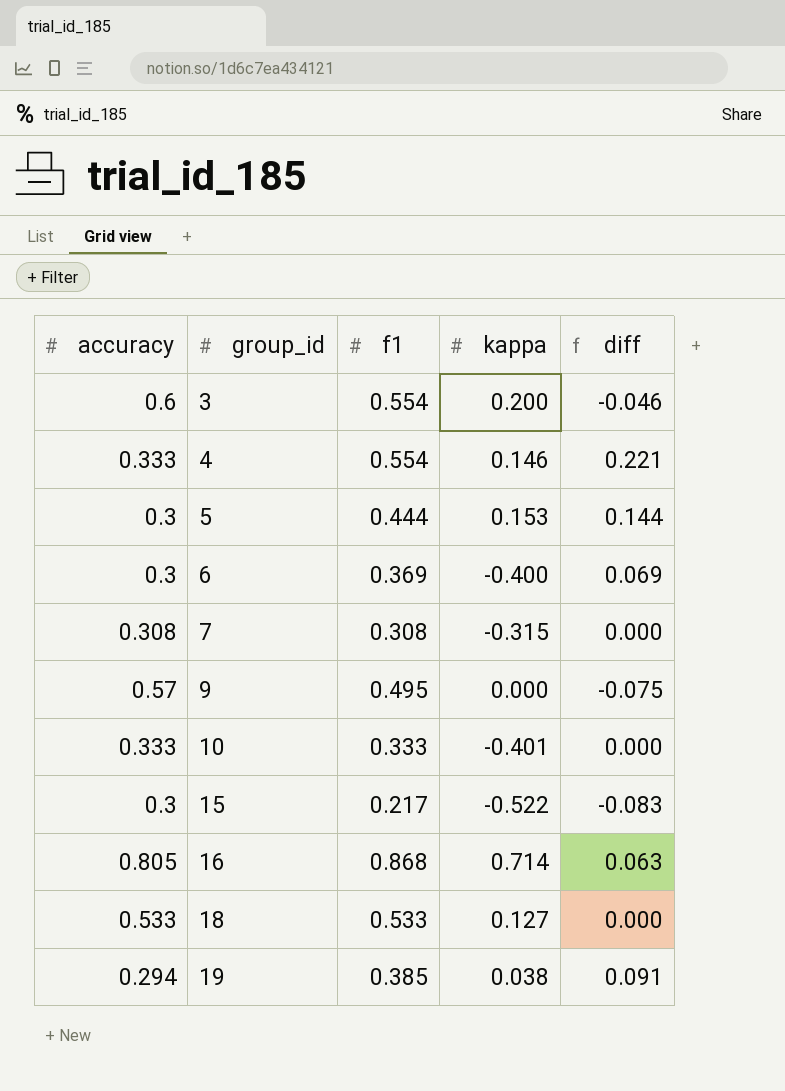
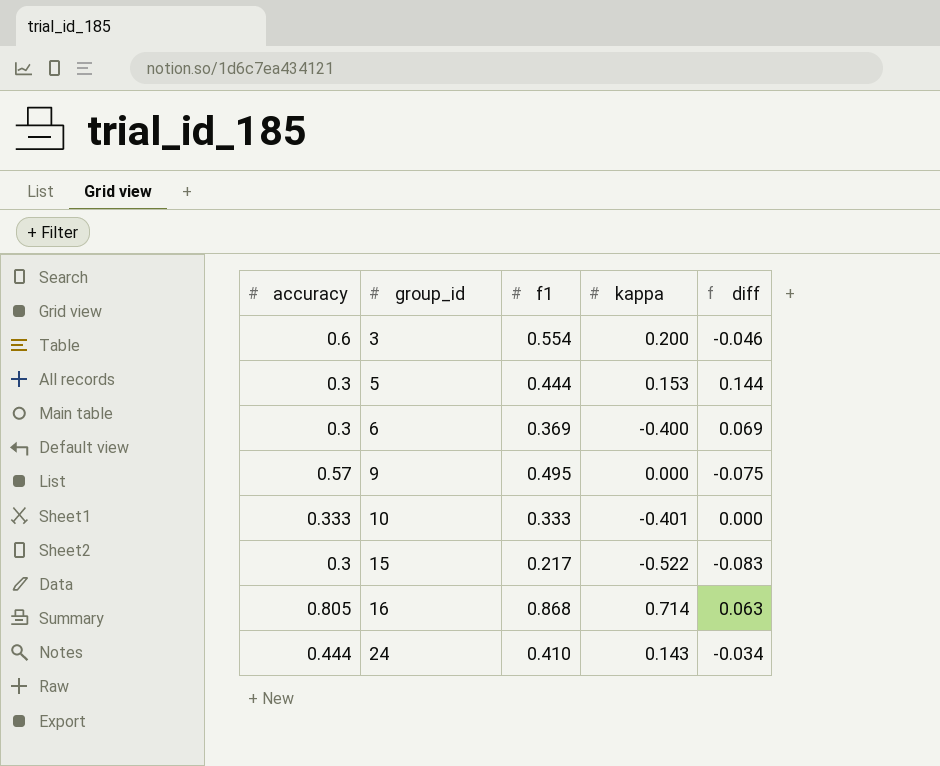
row 4: 0.333 | 0.554 | 0.146 | 0.221 -> none
row 7: 0.308 | 0.308 | -0.315 | 0.000 -> none
row 18: 0.533 | 0.533 | 0.127 | 0.000 -> none
row 19: 0.294 | 0.385 | 0.038 | 0.091 -> none
row 24: none -> 0.444 | 0.410 | 0.143 | -0.034

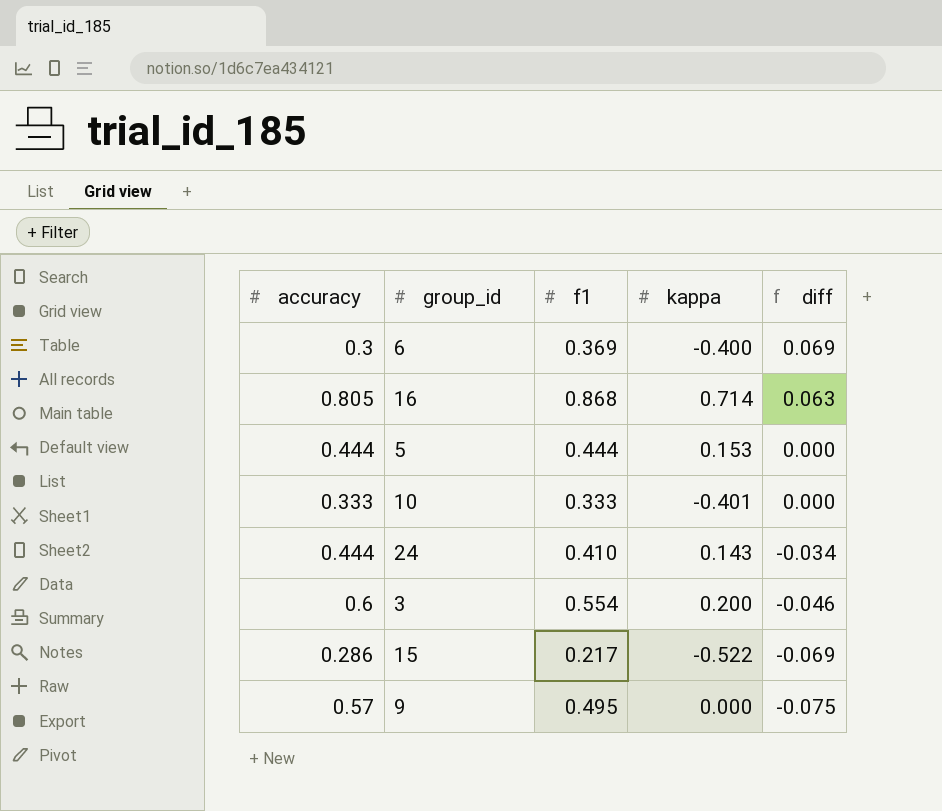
row order: group_id ascending -> diff descending
5 | accuracy: 0.3 -> 0.444
5 | diff: 0.144 -> 0.000
15 | accuracy: 0.3 -> 0.286
15 | diff: -0.083 -> -0.069

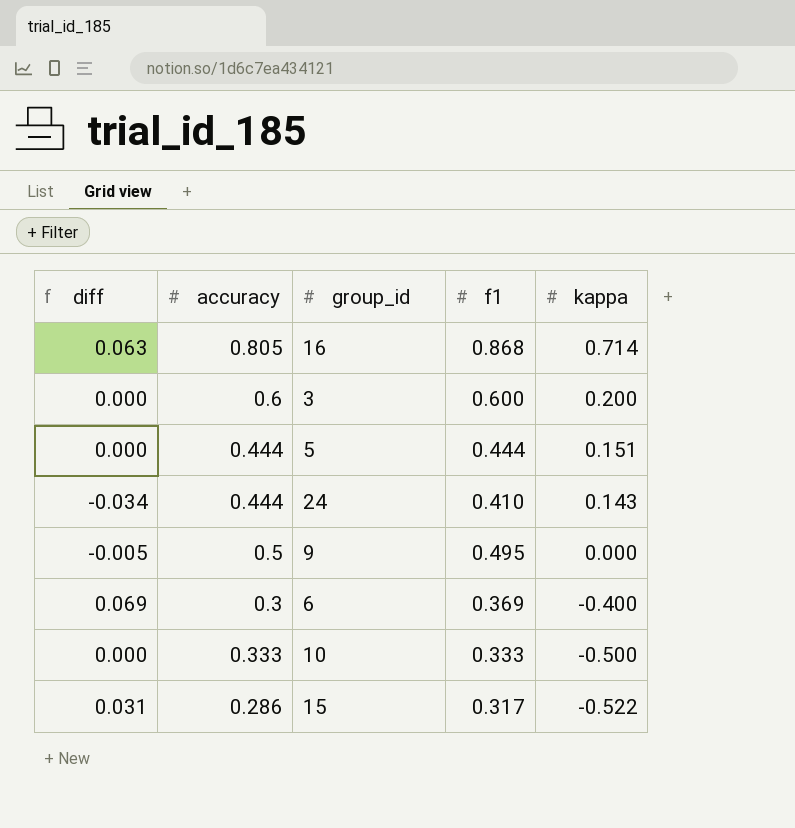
row order: diff descending -> kappa descending
column diff | position: 5 -> 1
3 | diff: -0.046 -> 0.000
3 | f1: 0.554 -> 0.600
5 | kappa: 0.153 -> 0.151
9 | diff: -0.075 -> -0.005
9 | accuracy: 0.57 -> 0.5
10 | kappa: -0.401 -> -0.500
15 | diff: -0.069 -> 0.031
15 | f1: 0.217 -> 0.317

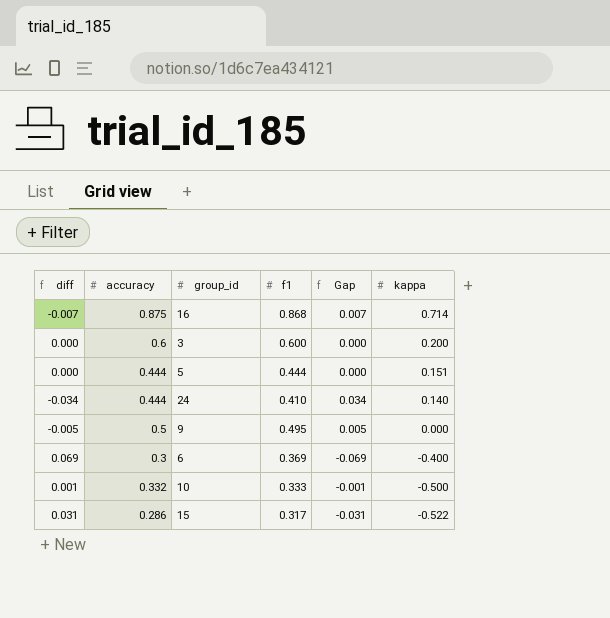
column Gap | formula: none -> [accuracy] - [f1]
16 | diff: 0.063 -> -0.007
16 | accuracy: 0.805 -> 0.875
24 | kappa: 0.143 -> 0.140
10 | diff: 0.000 -> 0.001
10 | accuracy: 0.333 -> 0.332

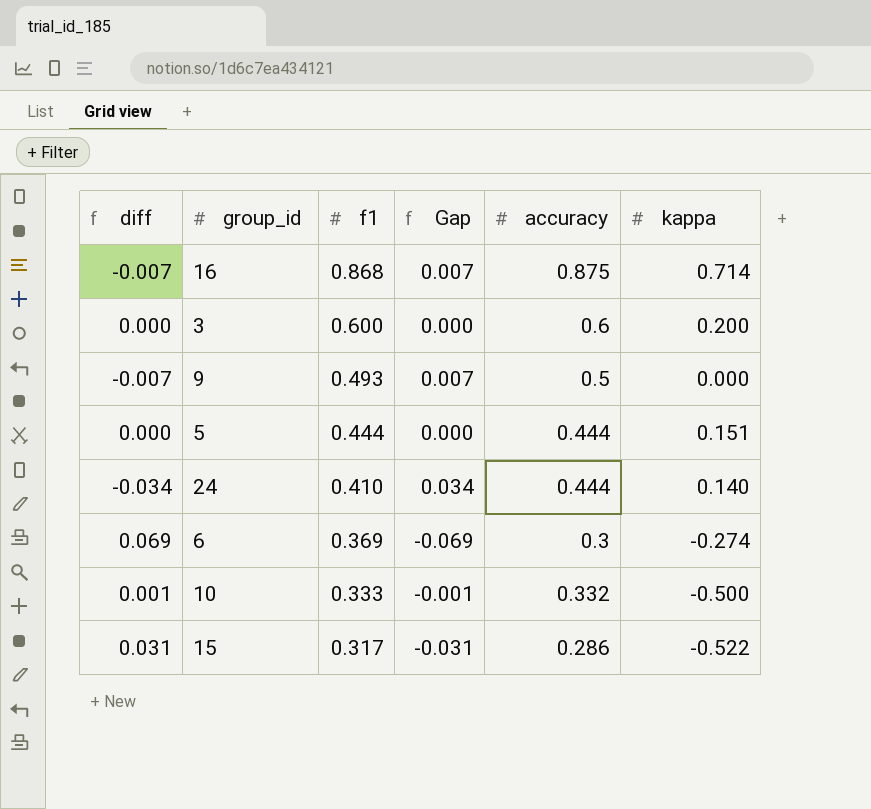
row order: kappa descending -> f1 descending
column accuracy | position: 2 -> 5
9 | diff: -0.005 -> -0.007
9 | f1: 0.495 -> 0.493
9 | Gap: 0.005 -> 0.007
6 | kappa: -0.400 -> -0.274

